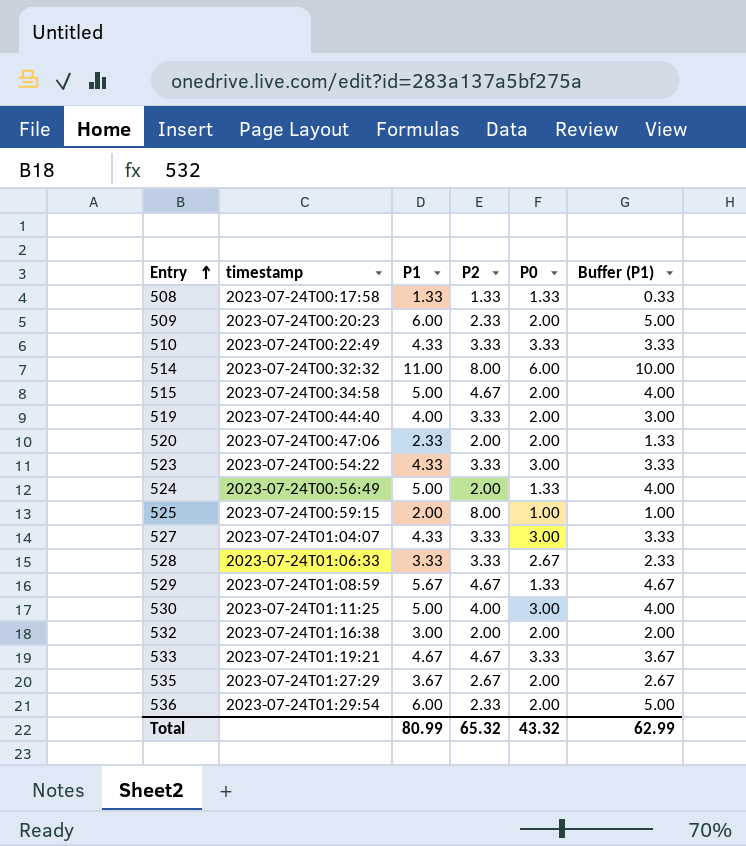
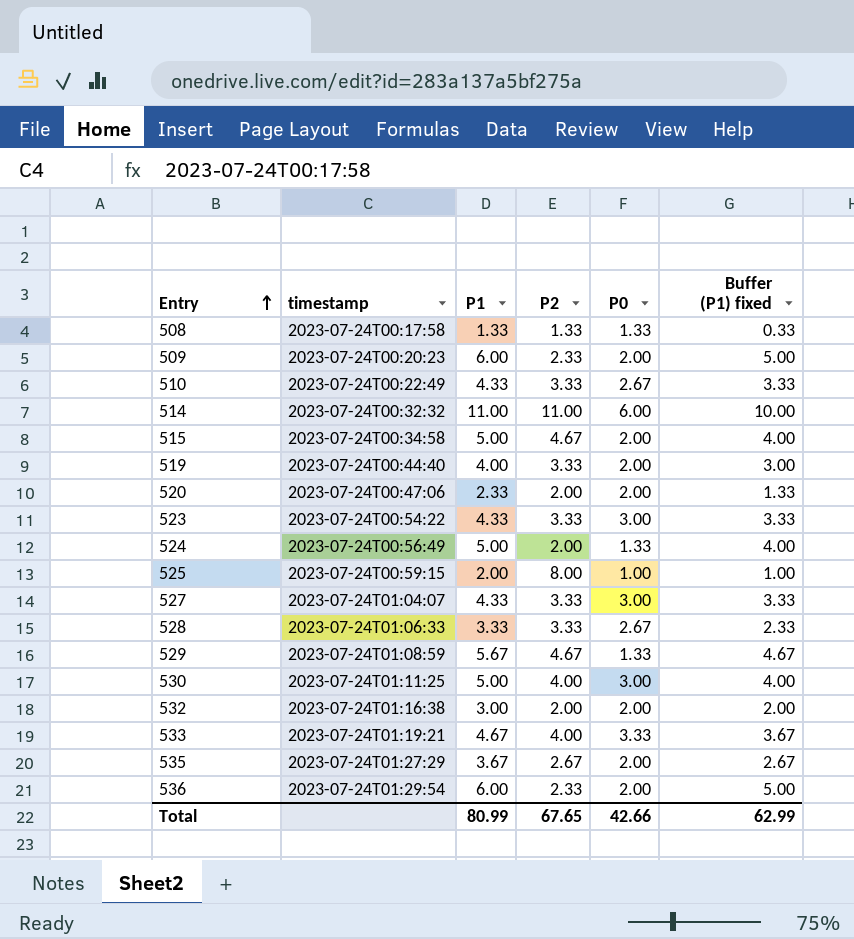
column name: Buffer (P1) -> Buffer (P1) fixed
510 | P0: 3.33 -> 2.67
514 | P2: 8.00 -> 11.00
533 | P2: 4.67 -> 4.00
Total | P2: 65.32 -> 67.65
Total | P0: 43.32 -> 42.66

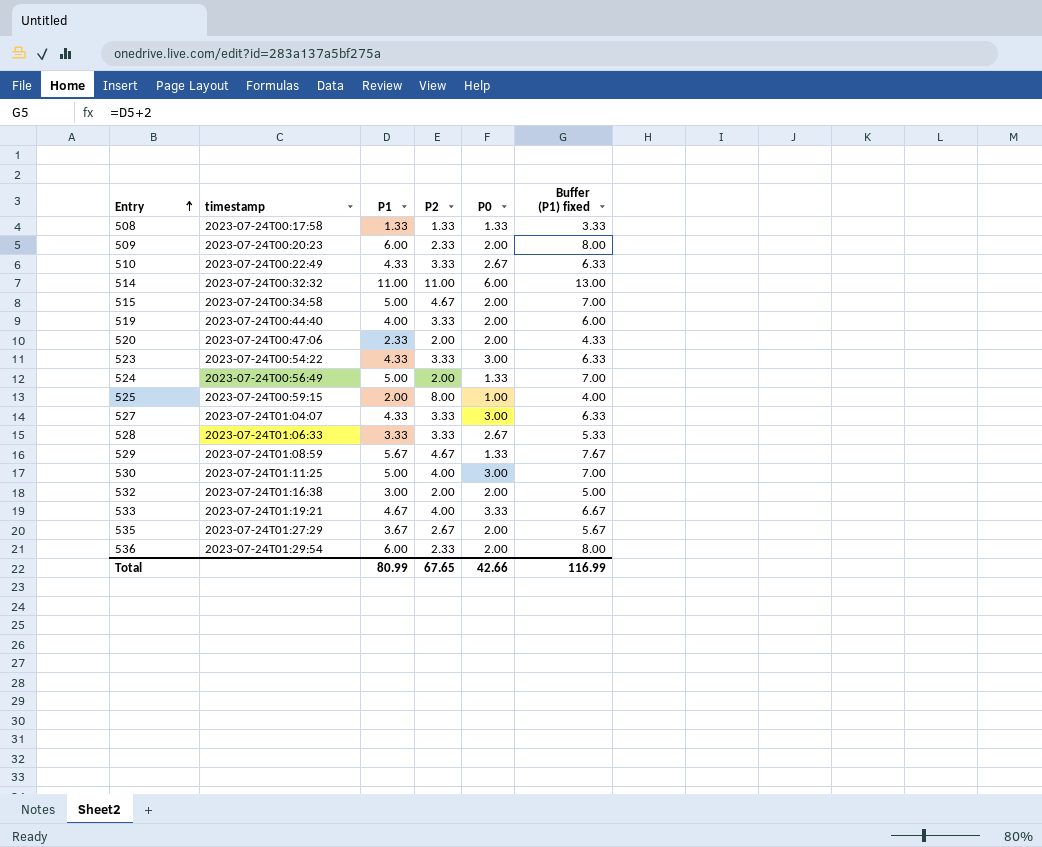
column Buffer (P1) fixed | formula: [P1] - 1 -> [P1] + 2
Total | Buffer (P1) fixed: 62.99 -> 116.99

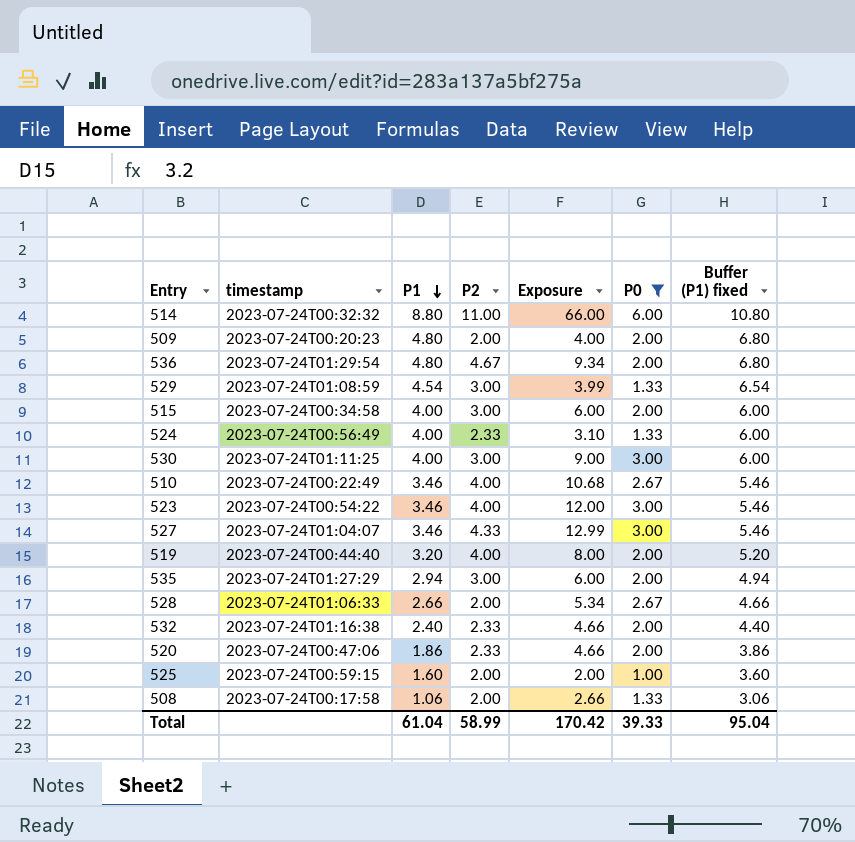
filter: none -> P0 != 3.33
row order: Entry ascending -> P1 descending
column Exposure | formula: none -> [P2] * [P0]
514 | P1: 11.00 -> 8.80
514 | Buffer (P1) fixed: 13.00 -> 10.80
509 | P1: 6.00 -> 4.80
509 | P2: 2.33 -> 2.00
509 | Buffer (P1) fixed: 8.00 -> 6.80
536 | P1: 6.00 -> 4.80
536 | P2: 2.33 -> 4.67
536 | Buffer (P1) fixed: 8.00 -> 6.80
529 | P1: 5.67 -> 4.54
529 | P2: 4.67 -> 3.00
529 | Buffer (P1) fixed: 7.67 -> 6.54
515 | P1: 5.00 -> 4.00
515 | P2: 4.67 -> 3.00
515 | Buffer (P1) fixed: 7.00 -> 6.00
524 | P1: 5.00 -> 4.00
524 | P2: 2.00 -> 2.33
524 | Buffer (P1) fixed: 7.00 -> 6.00
530 | P1: 5.00 -> 4.00
530 | P2: 4.00 -> 3.00
530 | Buffer (P1) fixed: 7.00 -> 6.00
510 | P1: 4.33 -> 3.46
510 | P2: 3.33 -> 4.00
510 | Buffer (P1) fixed: 6.33 -> 5.46
523 | P1: 4.33 -> 3.46
523 | P2: 3.33 -> 4.00
523 | Buffer (P1) fixed: 6.33 -> 5.46
527 | P1: 4.33 -> 3.46
527 | P2: 3.33 -> 4.33
527 | Buffer (P1) fixed: 6.33 -> 5.46
519 | P1: 4.00 -> 3.20
519 | P2: 3.33 -> 4.00
519 | Buffer (P1) fixed: 6.00 -> 5.20
535 | P1: 3.67 -> 2.94
535 | P2: 2.67 -> 3.00
535 | Buffer (P1) fixed: 5.67 -> 4.94
528 | P1: 3.33 -> 2.66
528 | P2: 3.33 -> 2.00
528 | Buffer (P1) fixed: 5.33 -> 4.66
532 | P1: 3.00 -> 2.40
532 | P2: 2.00 -> 2.33
532 | Buffer (P1) fixed: 5.00 -> 4.40
520 | P1: 2.33 -> 1.86
520 | P2: 2.00 -> 2.33
520 | Buffer (P1) fixed: 4.33 -> 3.86
525 | P1: 2.00 -> 1.60
525 | P2: 8.00 -> 2.00
525 | Buffer (P1) fixed: 4.00 -> 3.60
508 | P1: 1.33 -> 1.06
508 | P2: 1.33 -> 2.00
508 | Buffer (P1) fixed: 3.33 -> 3.06
Total | P1: 80.99 -> 61.04
Total | P2: 67.65 -> 58.99
Total | P0: 42.66 -> 39.33
Total | Buffer (P1) fixed: 116.99 -> 95.04

